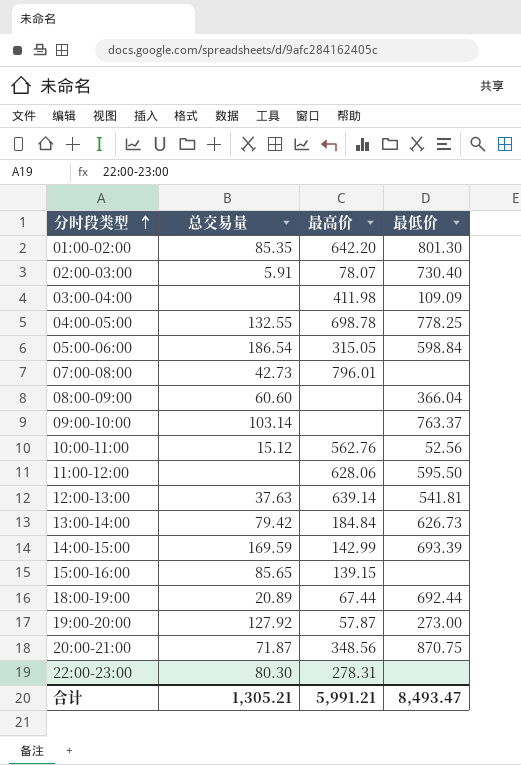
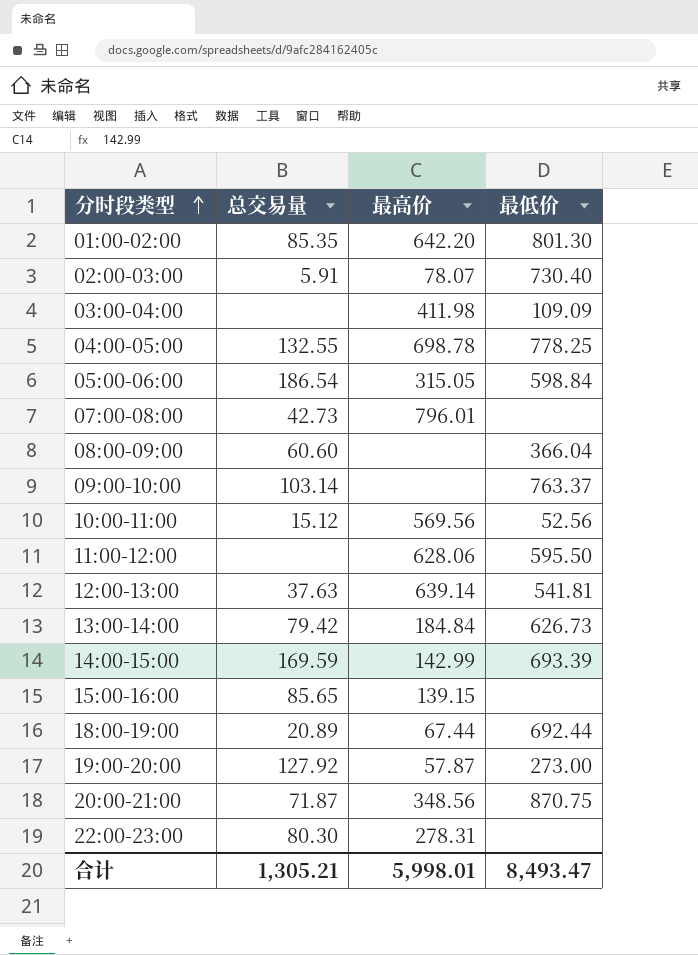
10:00-11:00 | 最高价: 562.76 -> 569.56
合计 | 最高价: 5,991.21 -> 5,998.01

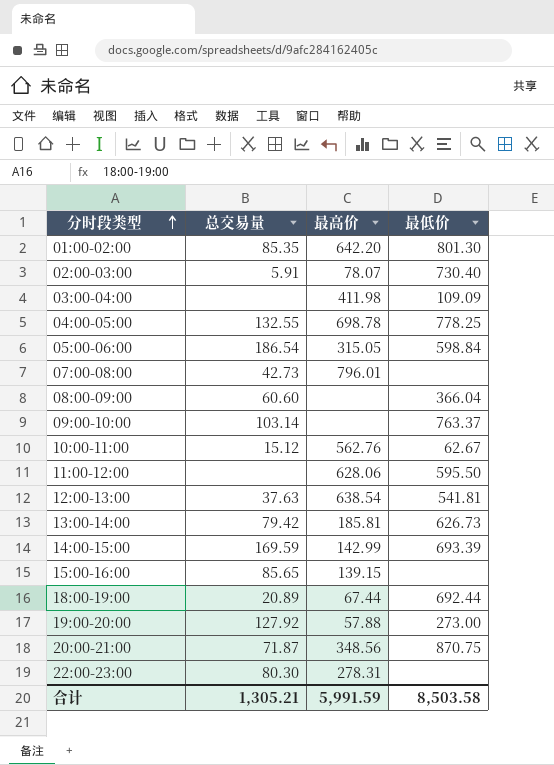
10:00-11:00 | 最高价: 569.56 -> 562.76
10:00-11:00 | 最低价: 52.56 -> 62.67
12:00-13:00 | 最高价: 639.14 -> 638.54
13:00-14:00 | 最高价: 184.84 -> 185.81
19:00-20:00 | 最高价: 57.87 -> 57.88
合计 | 最高价: 5,998.01 -> 5,991.59
合计 | 最低价: 8,493.47 -> 8,503.58

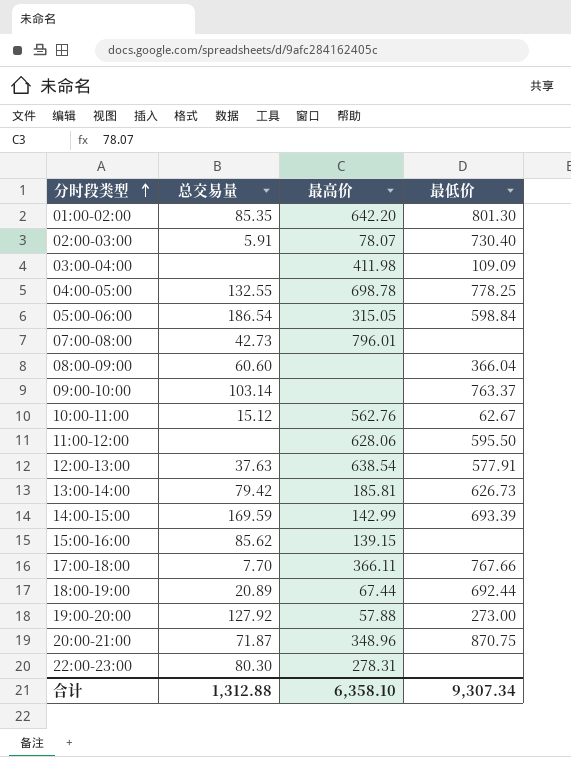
12:00-13:00 | 最低价: 541.81 -> 577.91
15:00-16:00 | 总交易量: 85.65 -> 85.62
row 17:00-18:00: none -> 7.70 | 366.11 | 767.66
20:00-21:00 | 最高价: 348.56 -> 348.96
合计 | 总交易量: 1,305.21 -> 1,312.88
合计 | 最高价: 5,991.59 -> 6,358.10
合计 | 最低价: 8,503.58 -> 9,307.34

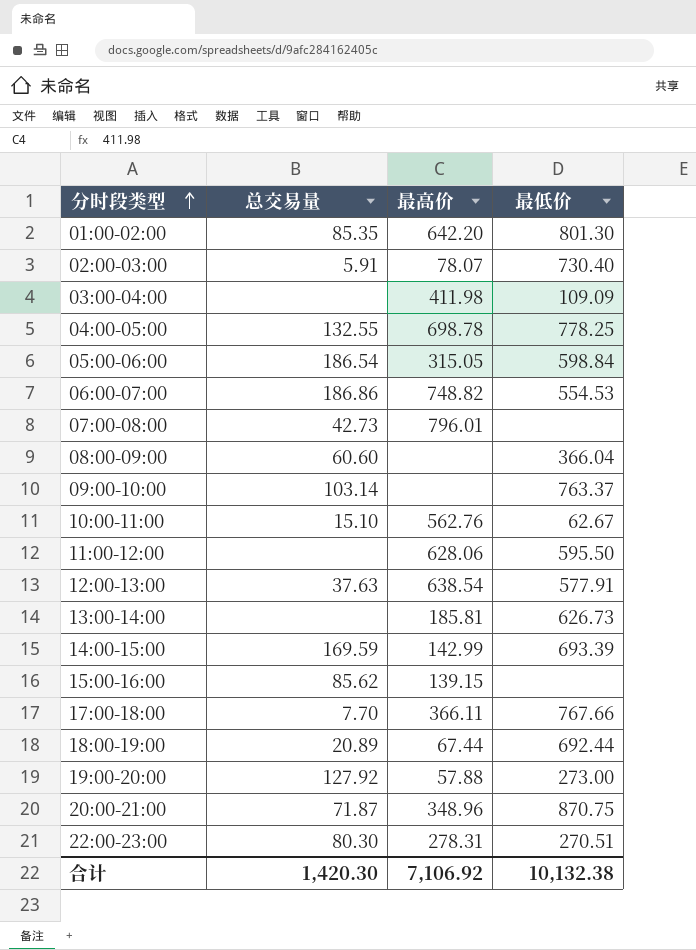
row 06:00-07:00: none -> 186.86 | 748.82 | 554.53
10:00-11:00 | 总交易量: 15.12 -> 15.10
13:00-14:00 | 总交易量: 79.42 -> none
22:00-23:00 | 最低价: none -> 270.51
合计 | 总交易量: 1,312.88 -> 1,420.30
合计 | 最高价: 6,358.10 -> 7,106.92
合计 | 最低价: 9,307.34 -> 10,132.38

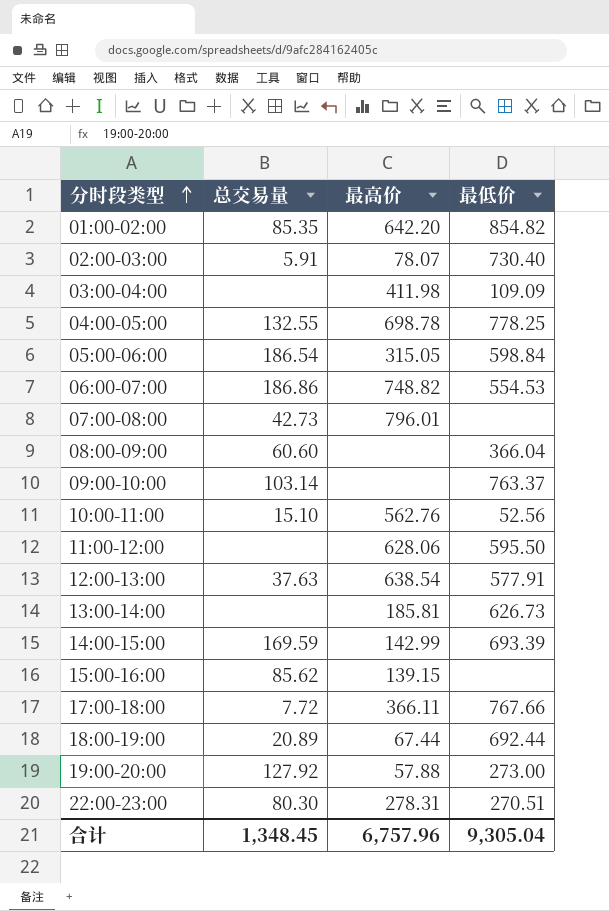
row 20:00-21:00: 71.87 | 348.96 | 870.75 -> none
01:00-02:00 | 最低价: 801.30 -> 854.82
10:00-11:00 | 最低价: 62.67 -> 52.56
17:00-18:00 | 总交易量: 7.70 -> 7.72
合计 | 总交易量: 1,420.30 -> 1,348.45
合计 | 最高价: 7,106.92 -> 6,757.96
合计 | 最低价: 10,132.38 -> 9,305.04

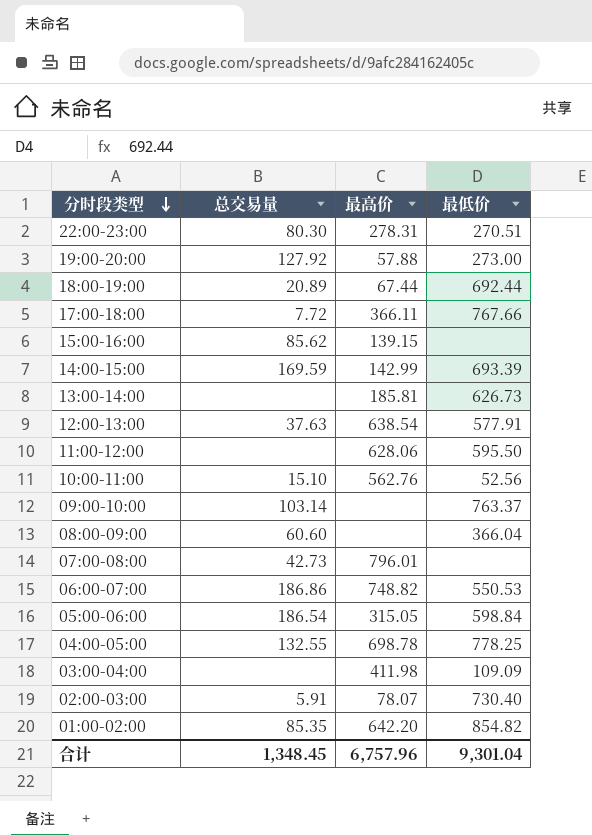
row order: 分时段类型 ascending -> 分时段类型 descending
06:00-07:00 | 最低价: 554.53 -> 550.53
合计 | 最低价: 9,305.04 -> 9,301.04

